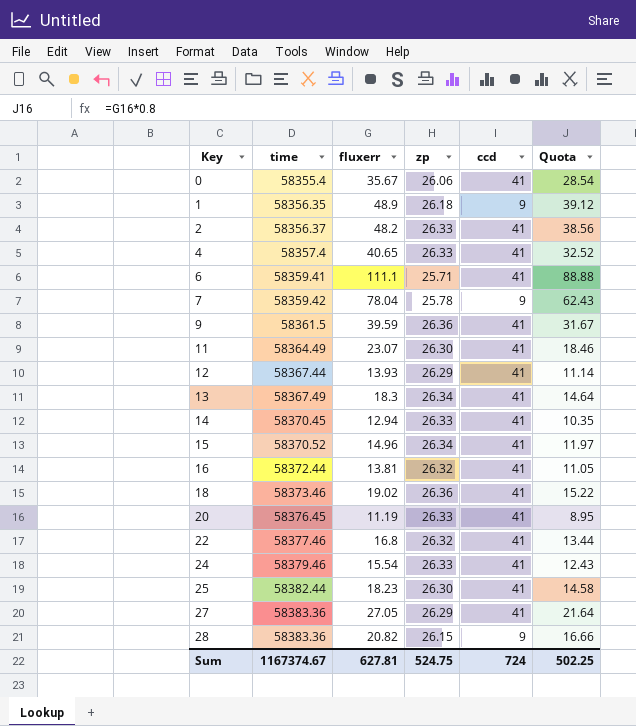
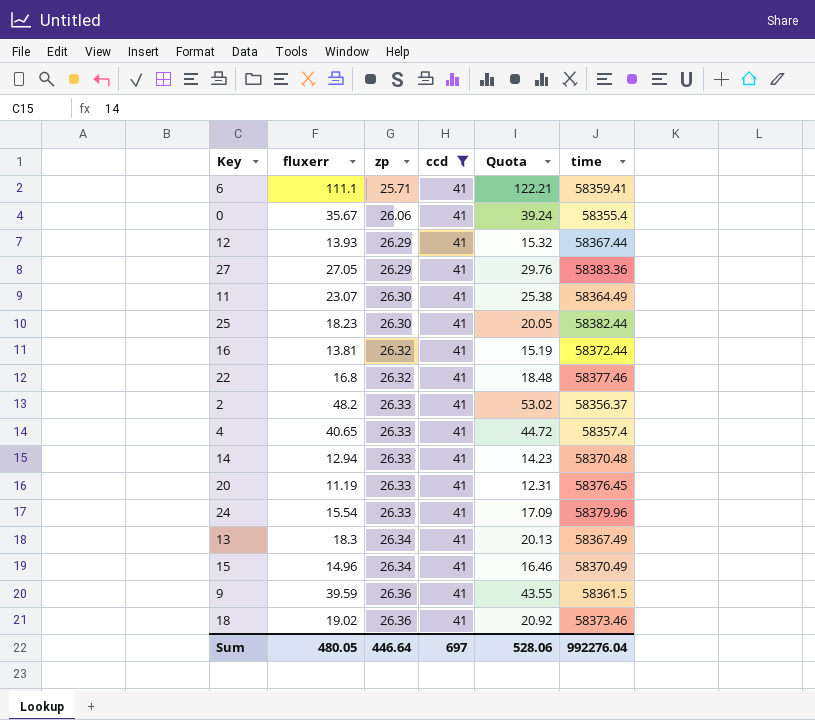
filter: none -> ccd = 41
row order: Key ascending -> zp ascending
column Quota | formula: [fluxerr] * 0.8 -> [fluxerr] * 1.1
column time | position: 2 -> 6
14 | time: 58370.45 -> 58370.48
24 | time: 58379.46 -> 58379.96
15 | time: 58370.52 -> 58370.49
Sum | fluxerr: 627.81 -> 480.05
Sum | zp: 524.75 -> 446.64
Sum | ccd: 724 -> 697
Sum | Quota: 502.25 -> 528.06
Sum | time: 1167374.67 -> 992276.04

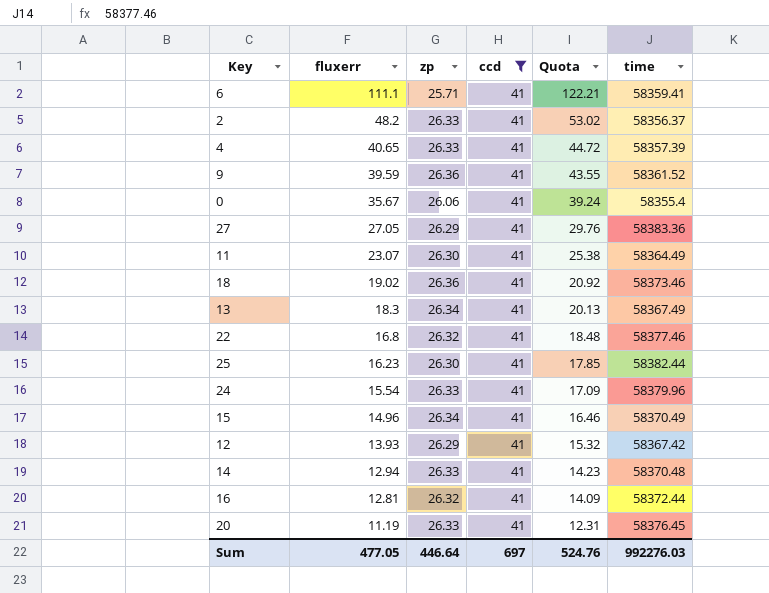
row order: zp ascending -> fluxerr descending
4 | time: 58357.4 -> 58357.39
9 | time: 58361.5 -> 58361.52
25 | fluxerr: 18.23 -> 16.23
25 | Quota: 20.05 -> 17.85
12 | time: 58367.44 -> 58367.42
16 | fluxerr: 13.81 -> 12.81
16 | Quota: 15.19 -> 14.09
Sum | fluxerr: 480.05 -> 477.05
Sum | Quota: 528.06 -> 524.76
Sum | time: 992276.04 -> 992276.03

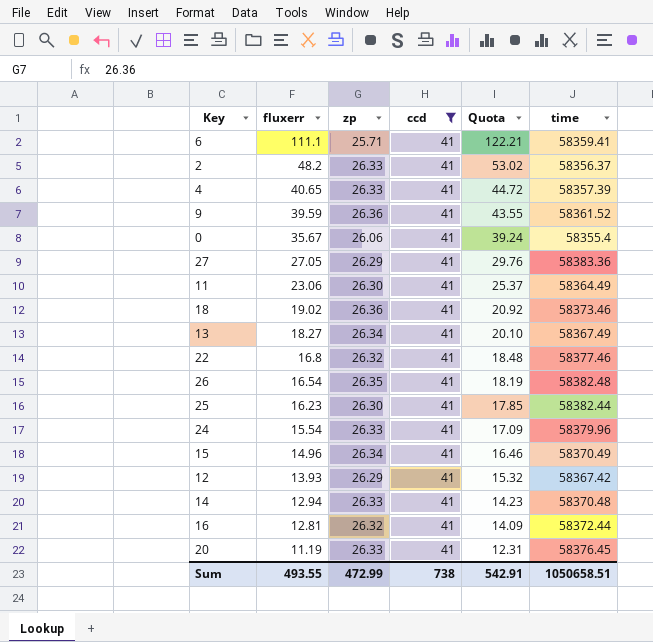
11 | fluxerr: 23.07 -> 23.06
11 | Quota: 25.38 -> 25.37
13 | fluxerr: 18.3 -> 18.27
13 | Quota: 20.13 -> 20.10
row 26: none -> 16.54 | 26.35 | 41 | 18.19 | 58382.48
Sum | fluxerr: 477.05 -> 493.55
Sum | zp: 446.64 -> 472.99
Sum | ccd: 697 -> 738
Sum | Quota: 524.76 -> 542.91
Sum | time: 992276.03 -> 1050658.51

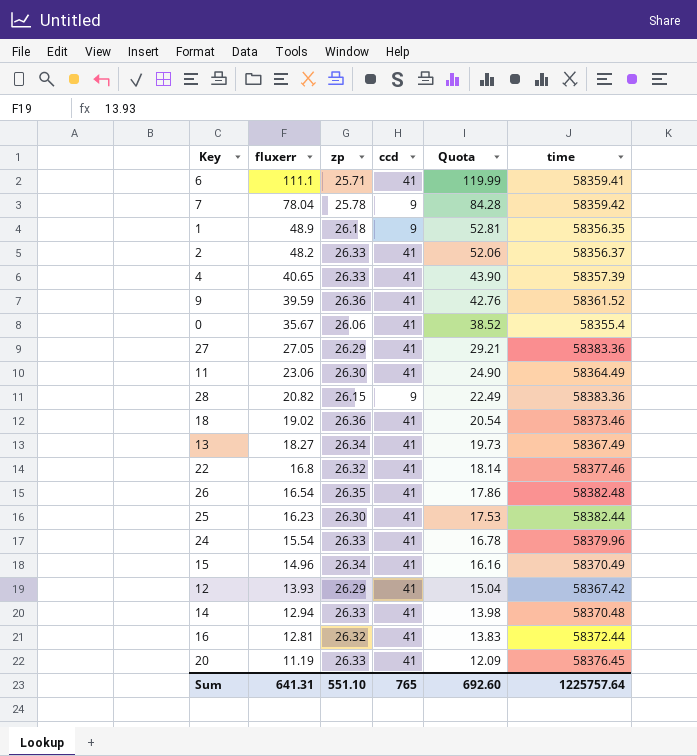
filter: ccd = 41 -> none
column Quota | formula: [fluxerr] * 1.1 -> [fluxerr] * 1.08
Sum | fluxerr: 493.55 -> 641.31
Sum | zp: 472.99 -> 551.10
Sum | ccd: 738 -> 765
Sum | Quota: 542.91 -> 692.60
Sum | time: 1050658.51 -> 1225757.64

